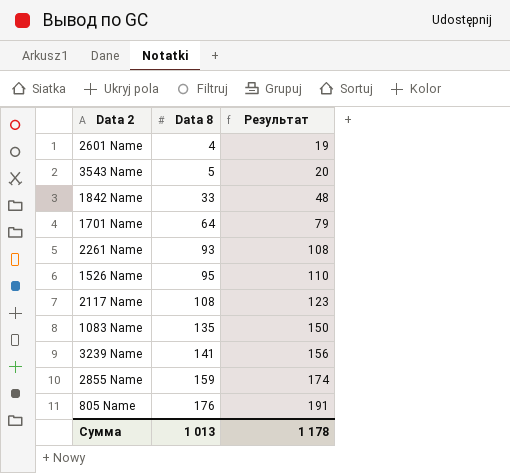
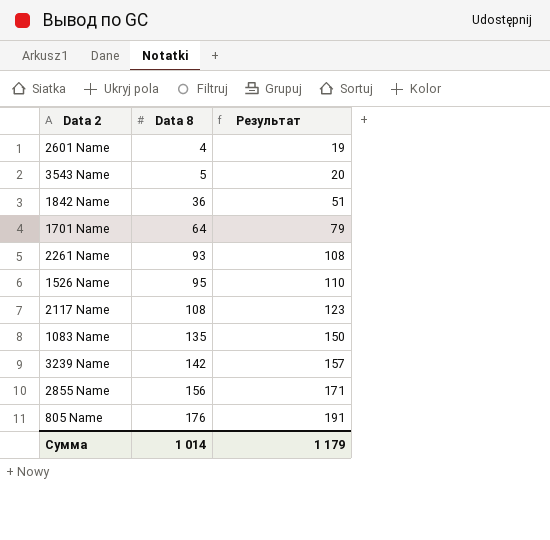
1842 Name | Data 8: 33 -> 36
1842 Name | Результат: 48 -> 51
3239 Name | Data 8: 141 -> 142
3239 Name | Результат: 156 -> 157
2855 Name | Data 8: 159 -> 156
2855 Name | Результат: 174 -> 171
Сумма | Data 8: 1 013 -> 1 014
Сумма | Результат: 1 178 -> 1 179

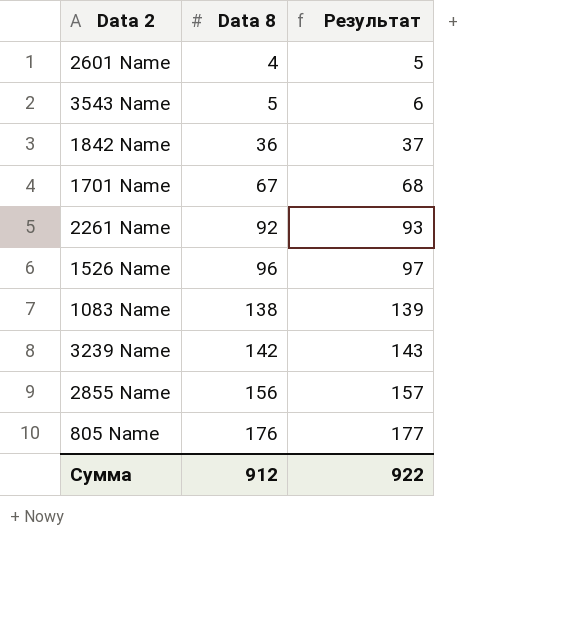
column Результат | formula: [Data 8] + 15 -> [Data 8] + 1
row 2117 Name: 108 | 123 -> none
1701 Name | Data 8: 64 -> 67
2261 Name | Data 8: 93 -> 92
1526 Name | Data 8: 95 -> 96
1083 Name | Data 8: 135 -> 138
Сумма | Data 8: 1 014 -> 912
Сумма | Результат: 1 179 -> 922

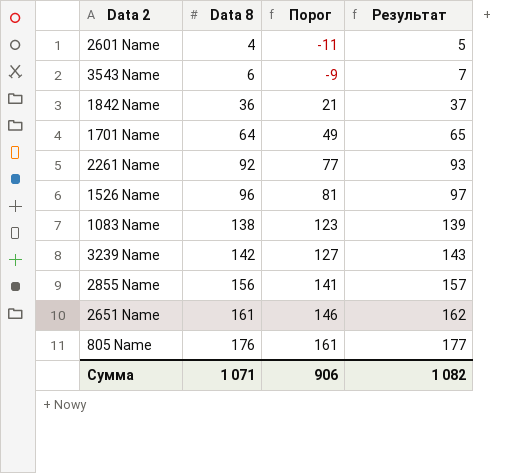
column Порог | formula: none -> [Data 8] - 15
3543 Name | Data 8: 5 -> 6
3543 Name | Результат: 6 -> 7
1701 Name | Data 8: 67 -> 64
1701 Name | Результат: 68 -> 65
row 2651 Name: none -> 161 | 146 | 162
Сумма | Data 8: 912 -> 1 071
Сумма | Результат: 922 -> 1 082

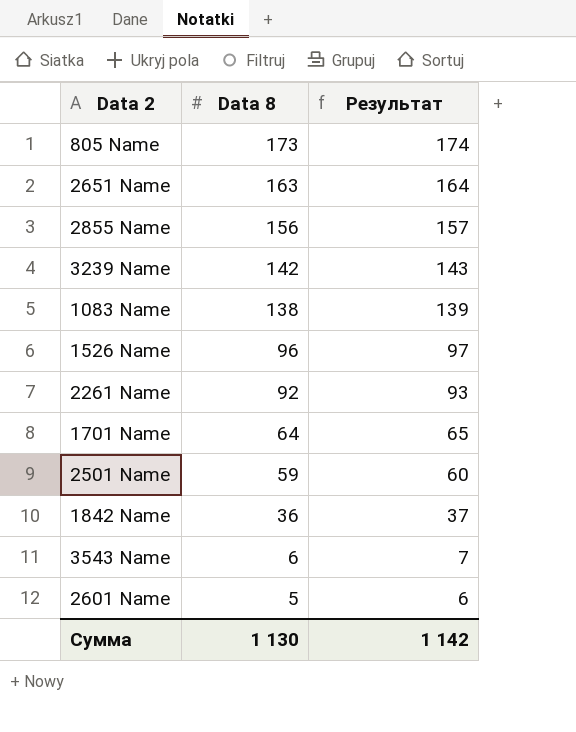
row order: Data 8 ascending -> Data 8 descending
column Порог | formula: [Data 8] - 15 -> none
805 Name | Data 8: 176 -> 173
805 Name | Результат: 177 -> 174
2651 Name | Data 8: 161 -> 163
2651 Name | Результат: 162 -> 164
row 2501 Name: none -> 59 | 60
2601 Name | Data 8: 4 -> 5
2601 Name | Результат: 5 -> 6
Сумма | Data 8: 1 071 -> 1 130
Сумма | Результат: 1 082 -> 1 142

